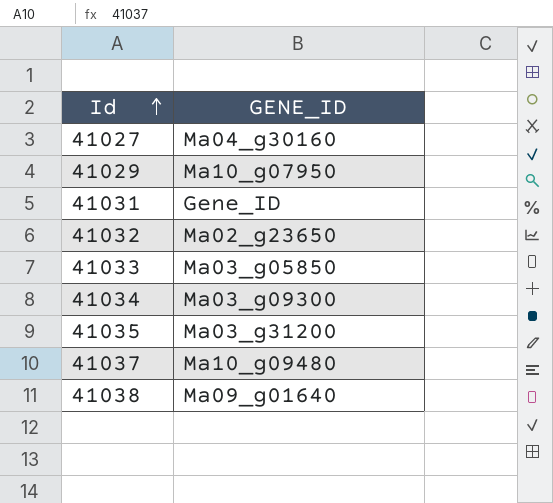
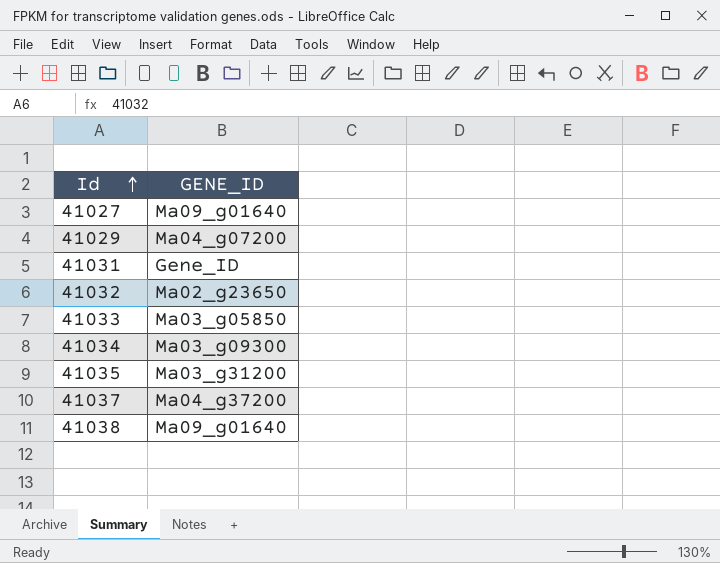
41027 | GENE_ID: Ma04_g30160 -> Ma09_g01640
41029 | GENE_ID: Ma10_g07950 -> Ma04_g07200
41037 | GENE_ID: Ma10_g09480 -> Ma04_g37200

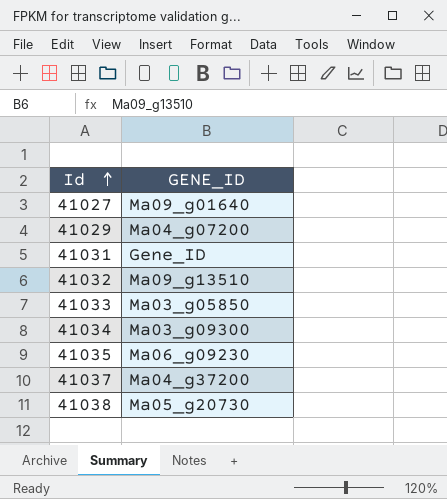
41032 | GENE_ID: Ma02_g23650 -> Ma09_g13510
41035 | GENE_ID: Ma03_g31200 -> Ma06_g09230
41038 | GENE_ID: Ma09_g01640 -> Ma05_g20730

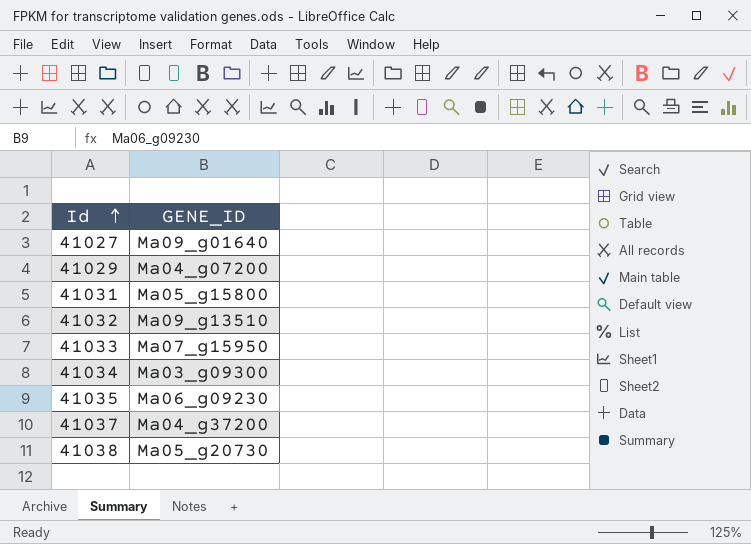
41031 | GENE_ID: Gene_ID -> Ma05_g15800
41033 | GENE_ID: Ma03_g05850 -> Ma07_g15950

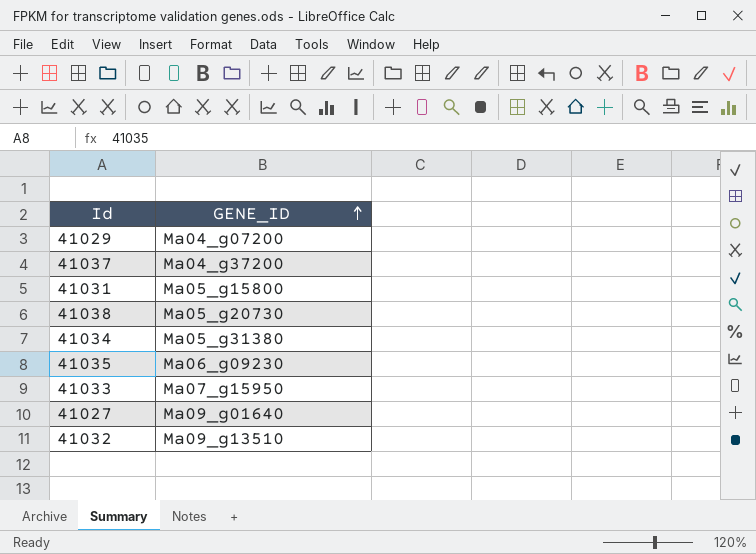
row order: Id ascending -> GENE_ID ascending
41034 | GENE_ID: Ma03_g09300 -> Ma05_g31380

